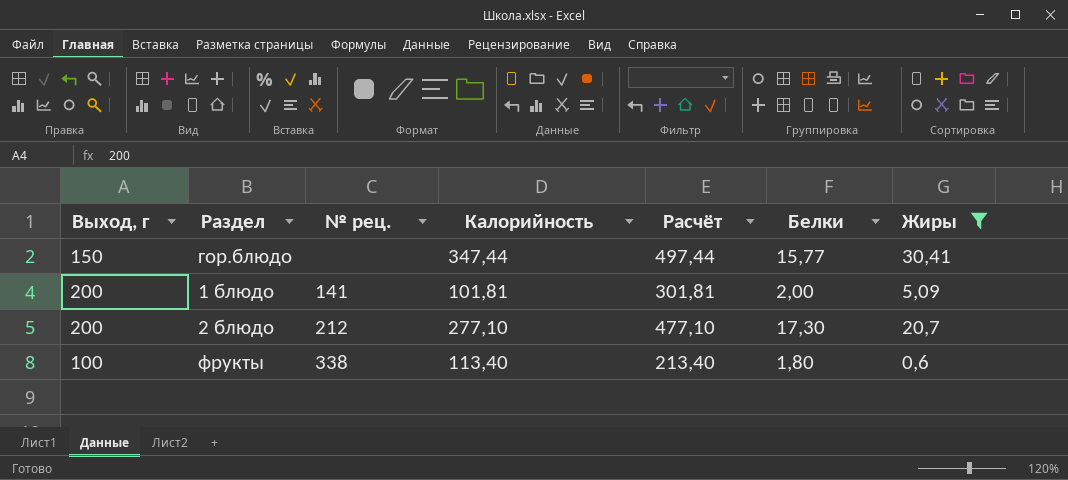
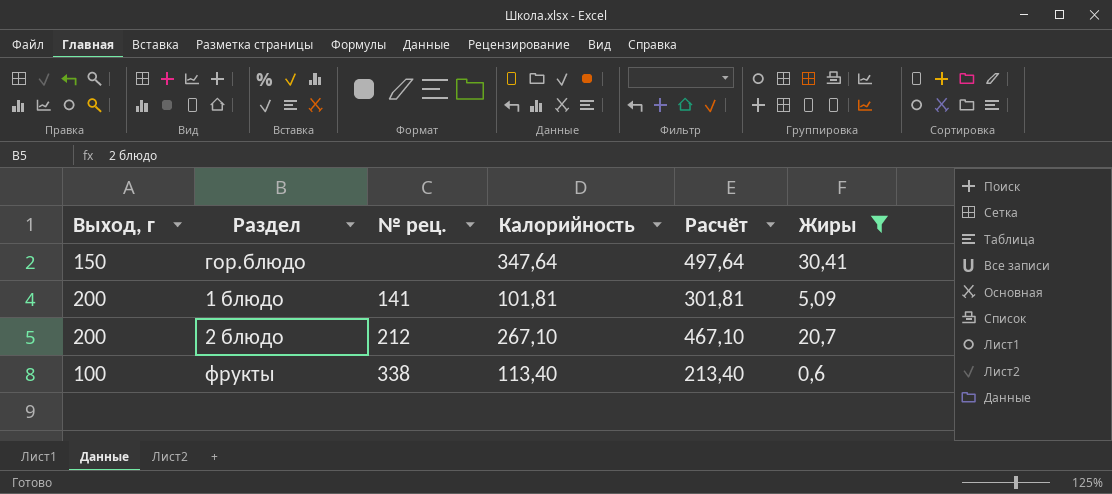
column Белки | position: 6 -> none
гор.блюдо | Калорийность: 347,44 -> 347,64
гор.блюдо | Расчёт: 497,44 -> 497,64
2 блюдо | Калорийность: 277,10 -> 267,10
2 блюдо | Расчёт: 477,10 -> 467,10

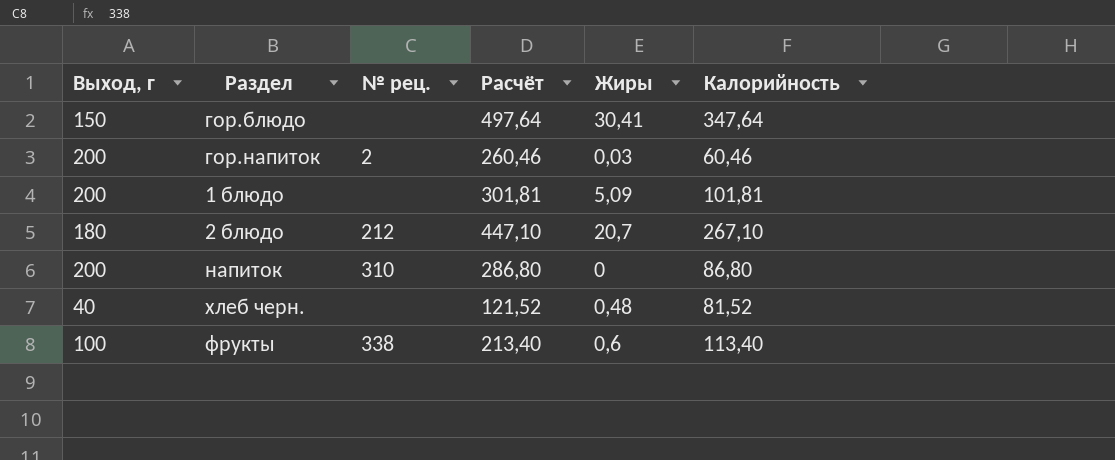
filter: Жиры >= 0,6 -> none
column Калорийность | position: 4 -> 6
1 блюдо | № рец.: 141 -> none
2 блюдо | Выход, г: 200 -> 180
2 блюдо | Расчёт: 467,10 -> 447,10

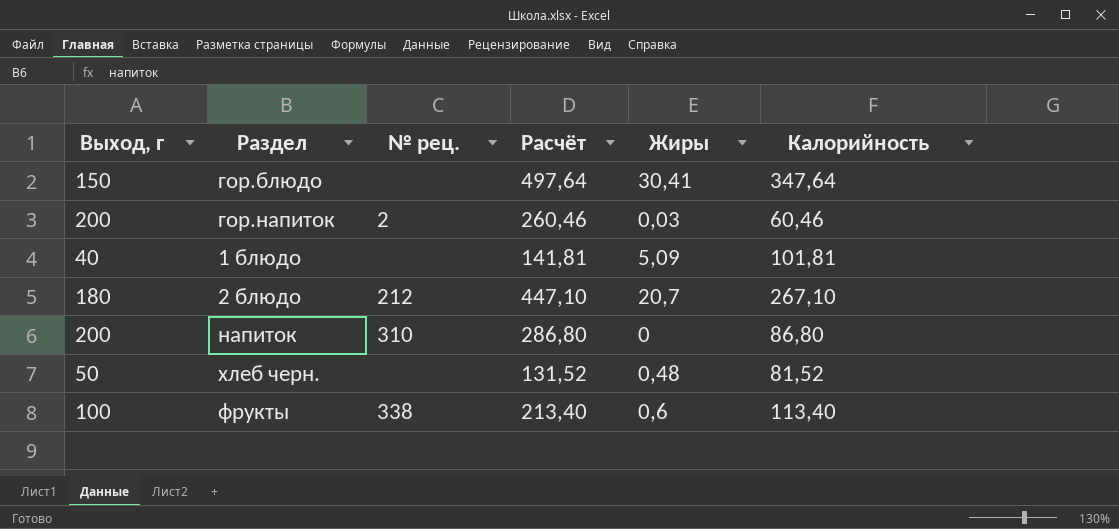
1 блюдо | Выход, г: 200 -> 40
1 блюдо | Расчёт: 301,81 -> 141,81
хлеб черн. | Выход, г: 40 -> 50
хлеб черн. | Расчёт: 121,52 -> 131,52

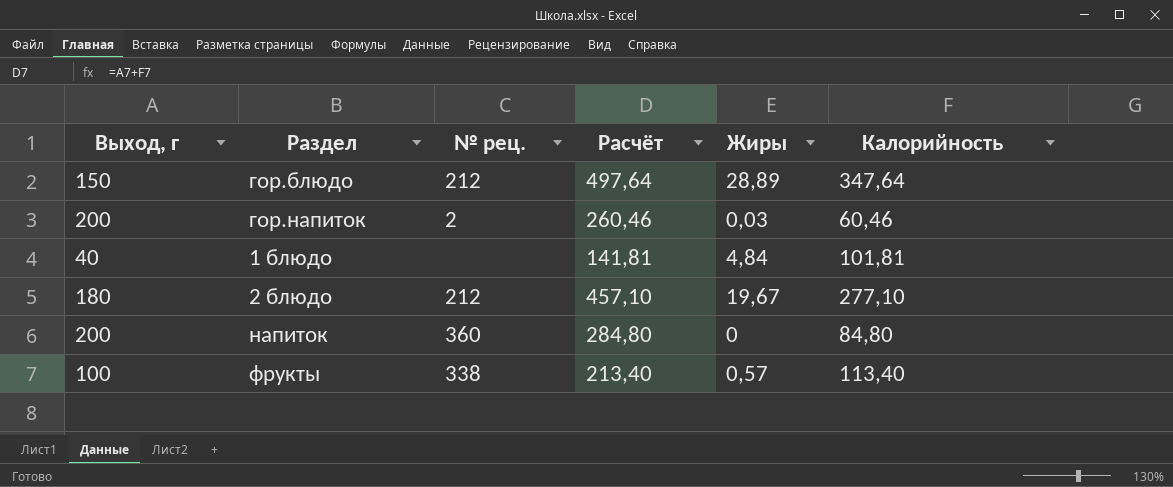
row хлеб черн.: 50 | none | 131,52 | 0,48 | 81,52 -> none
гор.блюдо | № рец.: none -> 212
гор.блюдо | Жиры: 30,41 -> 28,89
1 блюдо | Жиры: 5,09 -> 4,84
2 блюдо | Расчёт: 447,10 -> 457,10
2 блюдо | Жиры: 20,7 -> 19,67
2 блюдо | Калорийность: 267,10 -> 277,10
напиток | № рец.: 310 -> 360
напиток | Расчёт: 286,80 -> 284,80
напиток | Калорийность: 86,80 -> 84,80
фрукты | Жиры: 0,6 -> 0,57

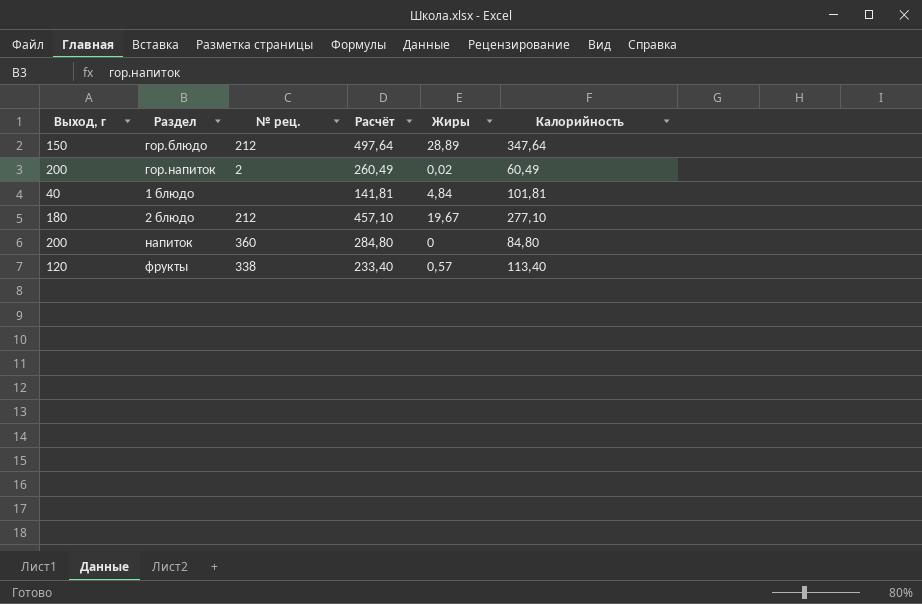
гор.напиток | Расчёт: 260,46 -> 260,49
гор.напиток | Жиры: 0,03 -> 0,02
гор.напиток | Калорийность: 60,46 -> 60,49
фрукты | Выход, г: 100 -> 120
фрукты | Расчёт: 213,40 -> 233,40

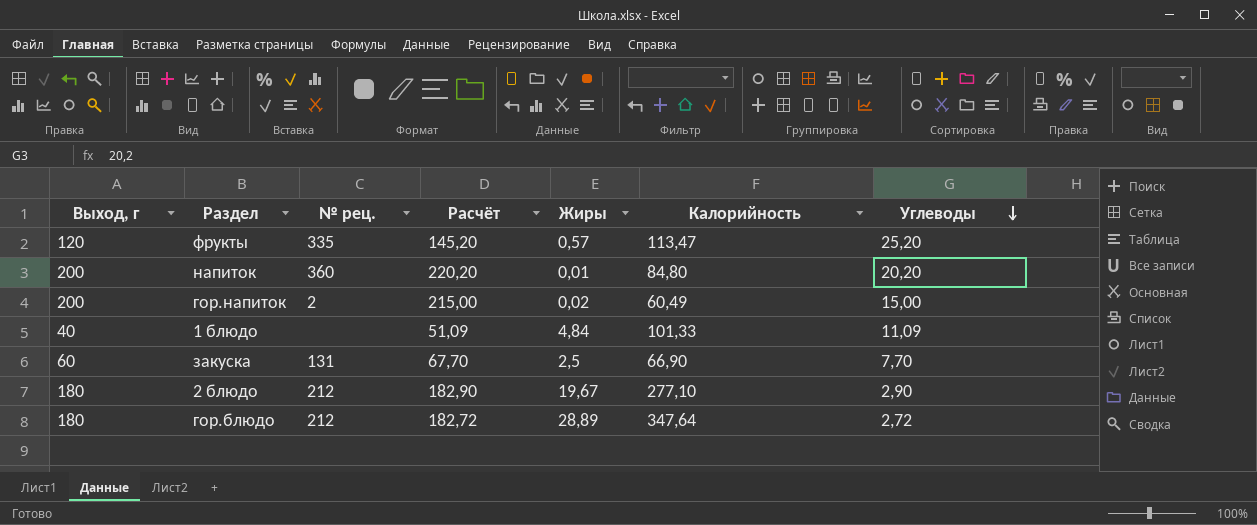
row order: none -> Углеводы descending
column Расчёт | formula: [Выход, г] + [Калорийность] -> [Выход, г] + [Углеводы]
column Углеводы | position: none -> 7
фрукты | № рец.: 338 -> 335
фрукты | Калорийность: 113,40 -> 113,47
напиток | Жиры: 0 -> 0,01
1 блюдо | Калорийность: 101,81 -> 101,33
row закуска: none -> 60 | 131 | 67,70 | 2,5 | 66,90 | 7,70
гор.блюдо | Выход, г: 150 -> 180

